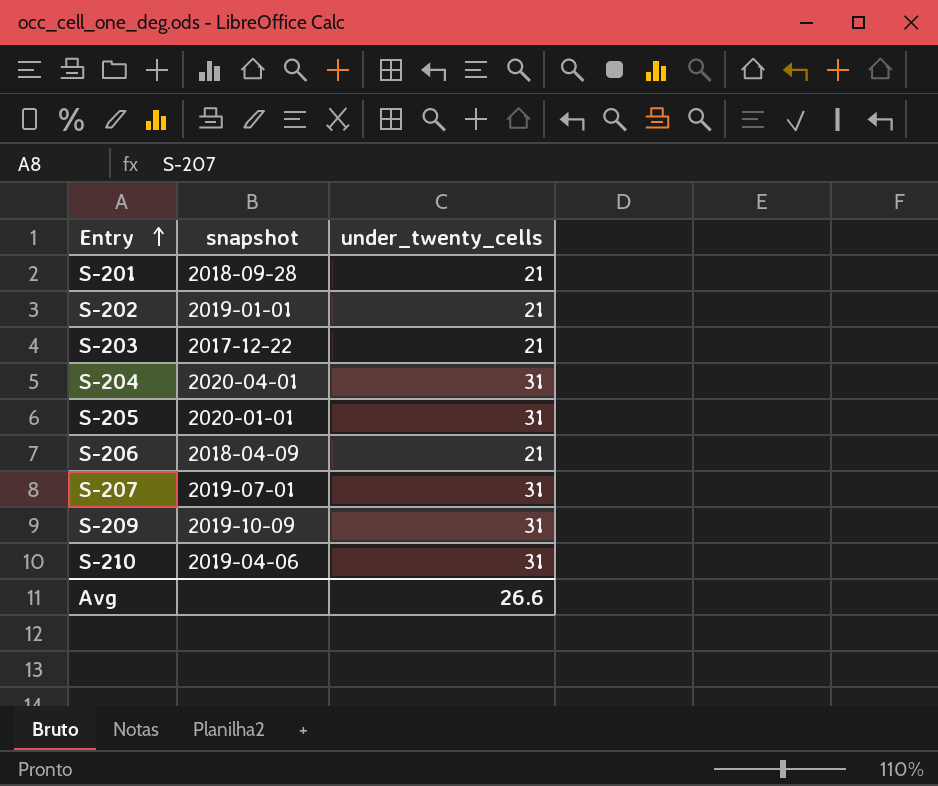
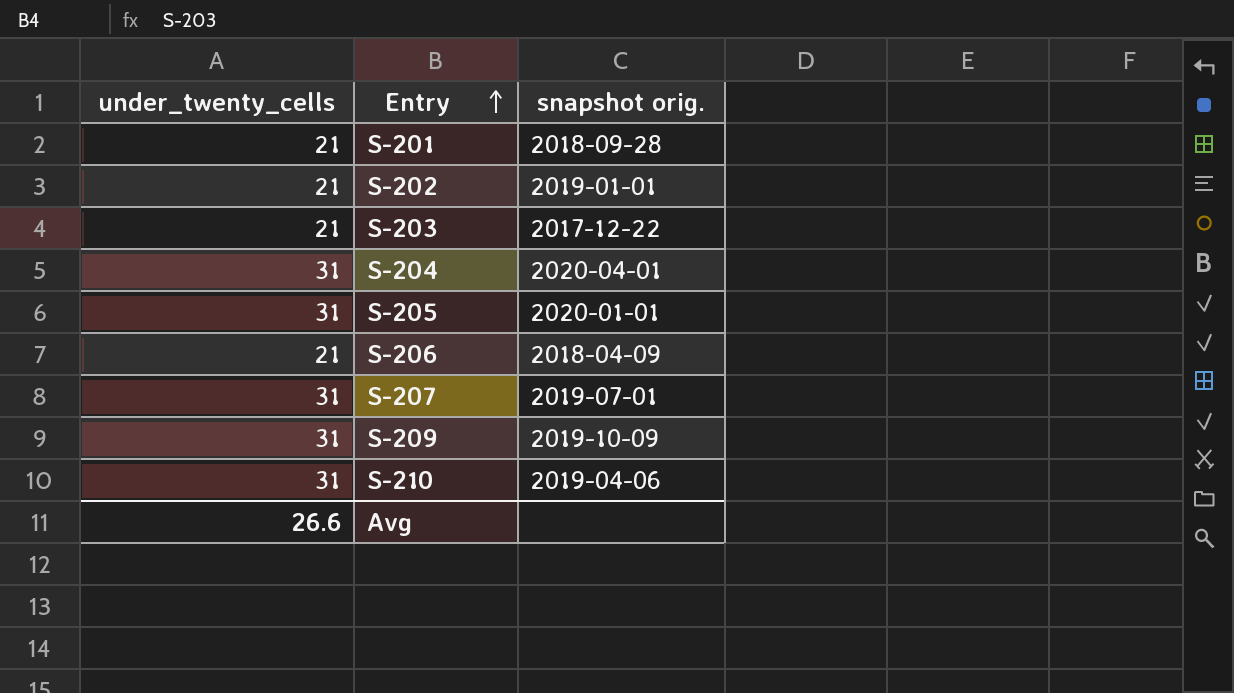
column under_twenty_cells | position: 3 -> 1
column name: snapshot -> snapshot orig.

